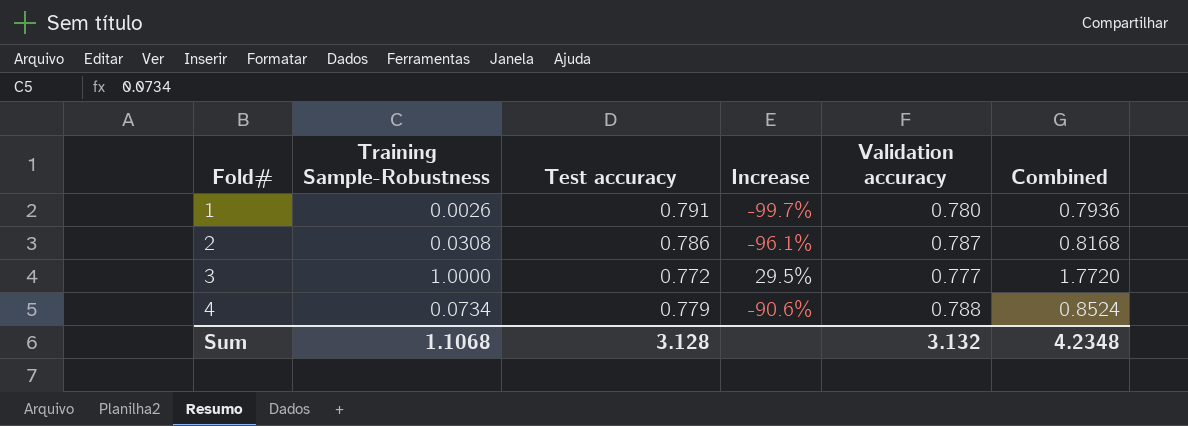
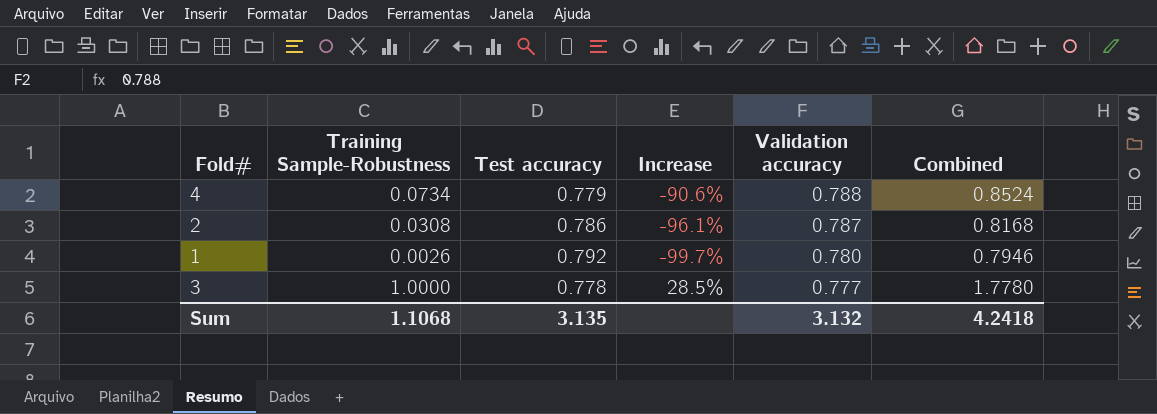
row order: Fold# ascending -> Validation accuracy descending
1 | Test accuracy: 0.791 -> 0.792
1 | Combined: 0.7936 -> 0.7946
3 | Test accuracy: 0.772 -> 0.778
3 | Increase: 29.5% -> 28.5%
3 | Combined: 1.7720 -> 1.7780
Sum | Test accuracy: 3.128 -> 3.135
Sum | Combined: 4.2348 -> 4.2418

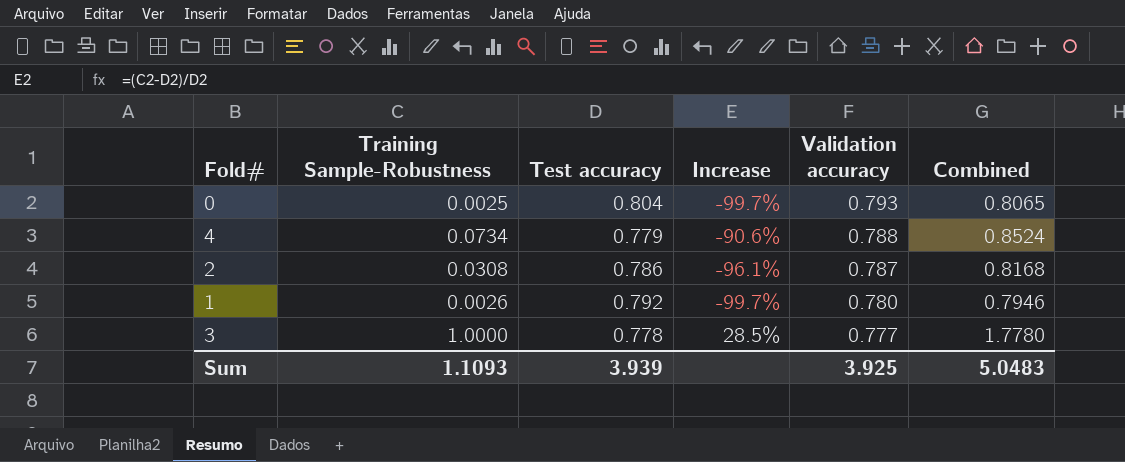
row 0: none -> 0.0025 | 0.804 | -99.7% | 0.793 | 0.8065
Sum | Training Sample-Robustness: 1.1068 -> 1.1093
Sum | Test accuracy: 3.135 -> 3.939
Sum | Validation accuracy: 3.132 -> 3.925
Sum | Combined: 4.2418 -> 5.0483

